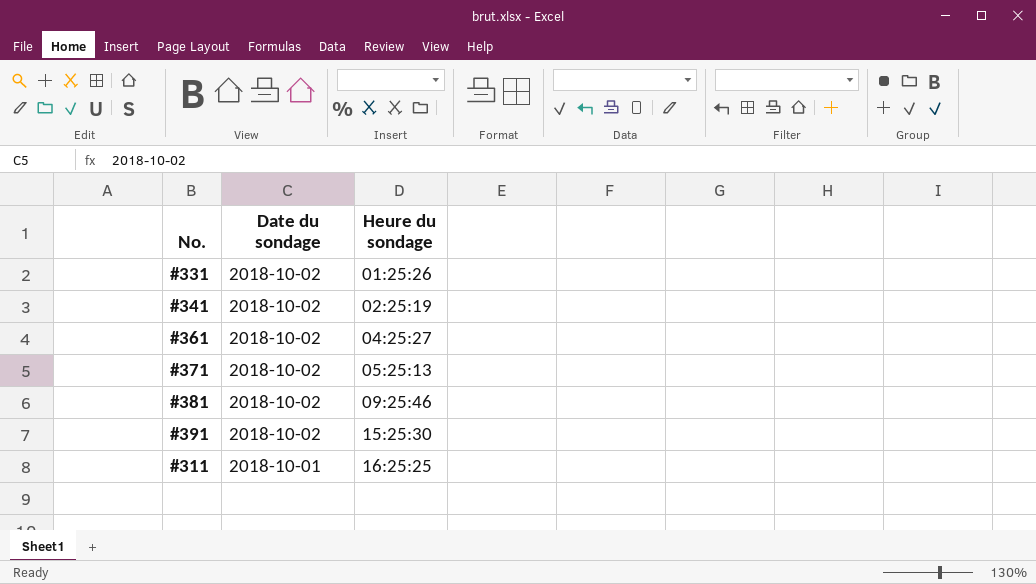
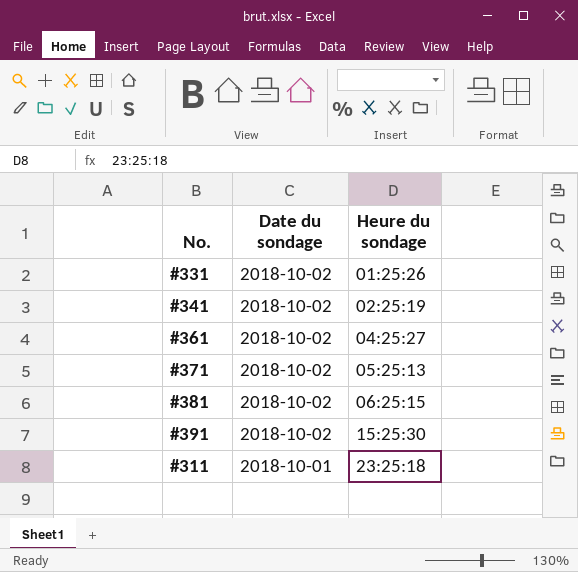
#381 | Heure du sondage: 09:25:46 -> 06:25:15
#311 | Heure du sondage: 16:25:25 -> 23:25:18

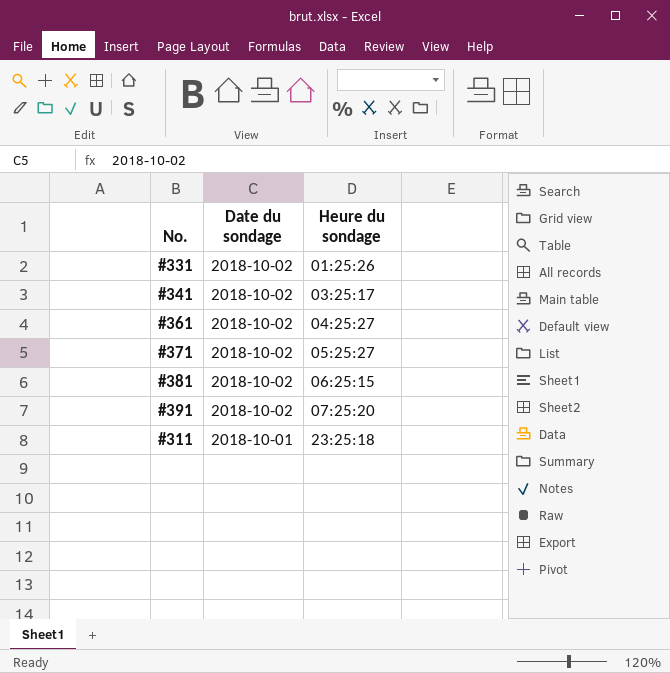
#341 | Heure du sondage: 02:25:19 -> 03:25:17
#371 | Heure du sondage: 05:25:13 -> 05:25:27
#391 | Heure du sondage: 15:25:30 -> 07:25:20

